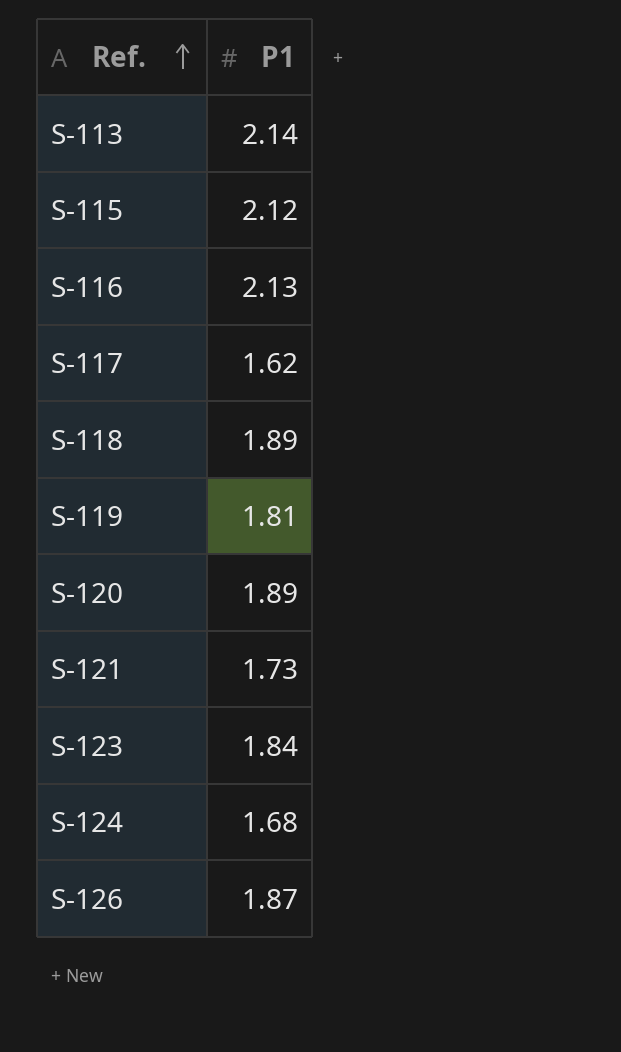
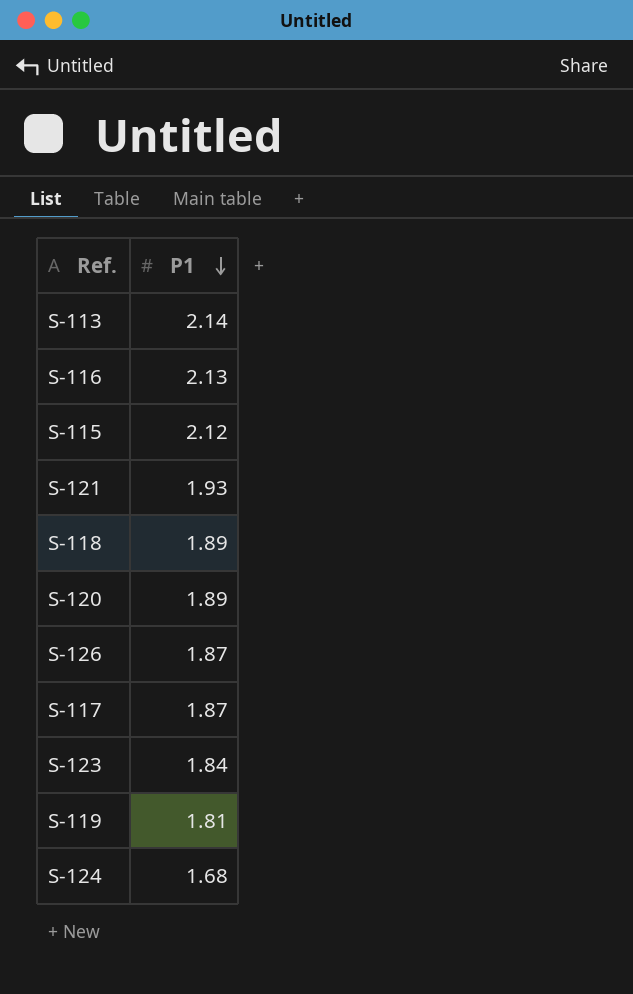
row order: Ref. ascending -> P1 descending
S-121 | P1: 1.73 -> 1.93
S-117 | P1: 1.62 -> 1.87

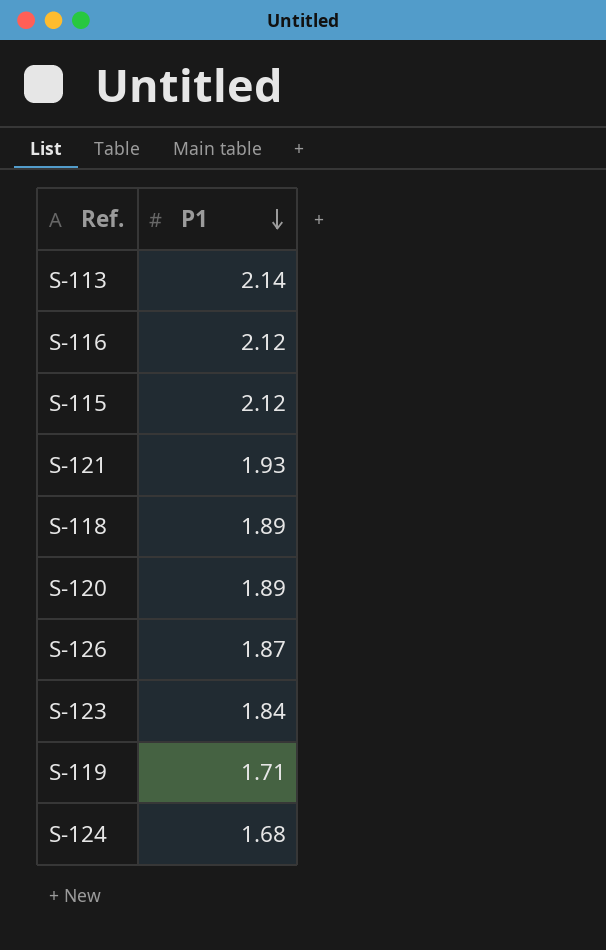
row S-117: 1.87 -> none
S-116 | P1: 2.13 -> 2.12
S-119 | P1: 1.81 -> 1.71

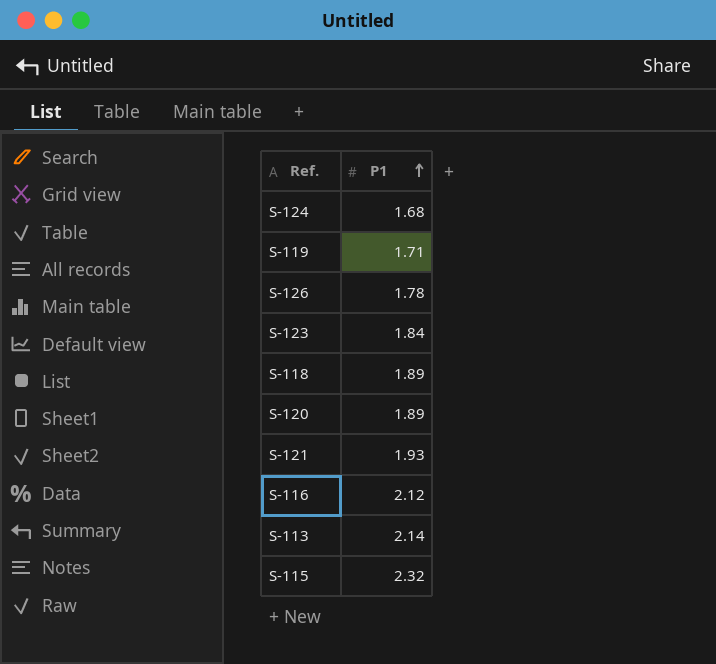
row order: P1 descending -> P1 ascending
S-126 | P1: 1.87 -> 1.78
S-115 | P1: 2.12 -> 2.32

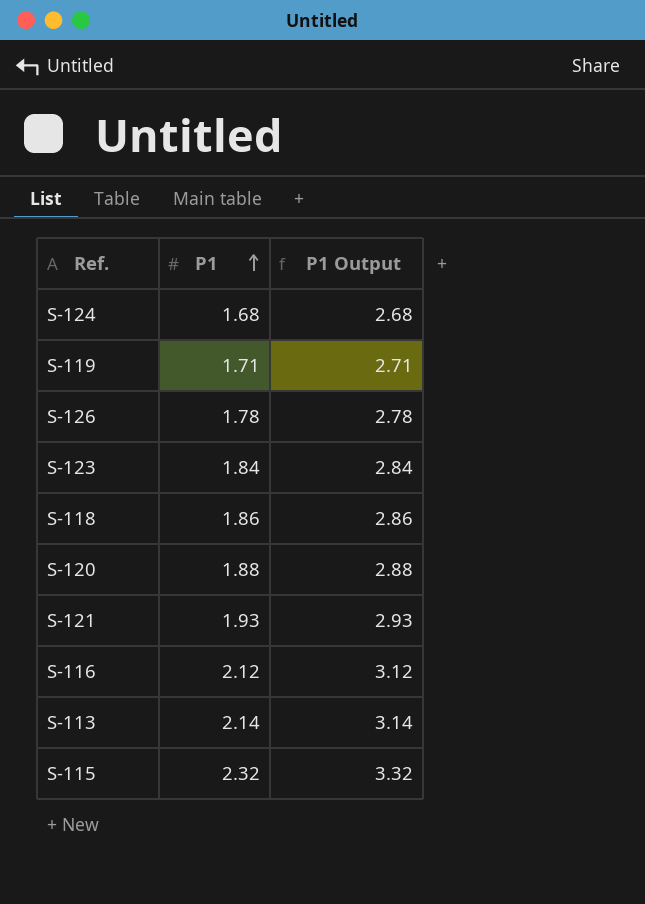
column P1 Output | formula: none -> [P1] + 1
S-118 | P1: 1.89 -> 1.86
S-120 | P1: 1.89 -> 1.88

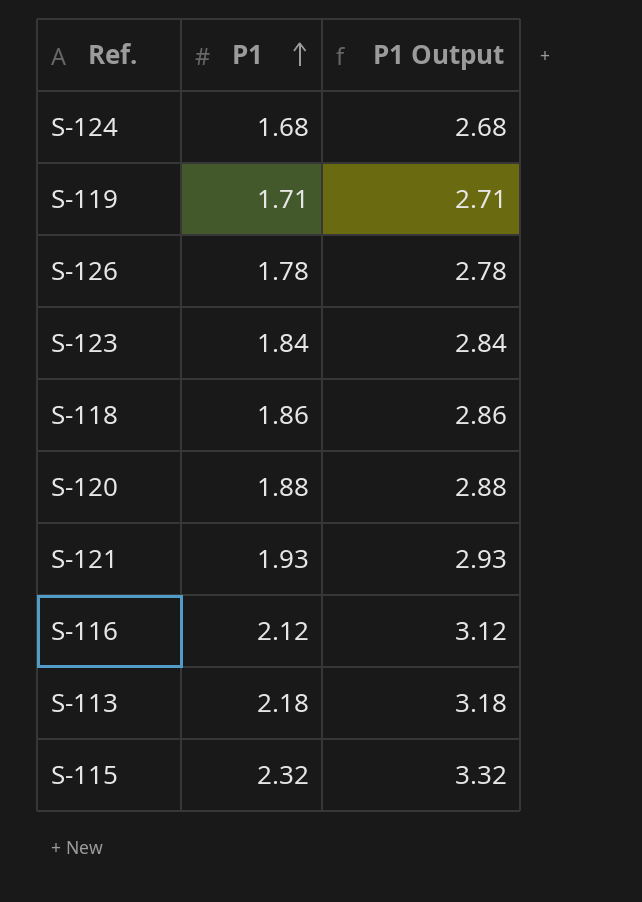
S-113 | P1: 2.14 -> 2.18
S-113 | P1 Output: 3.14 -> 3.18

